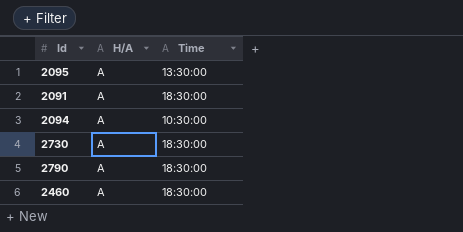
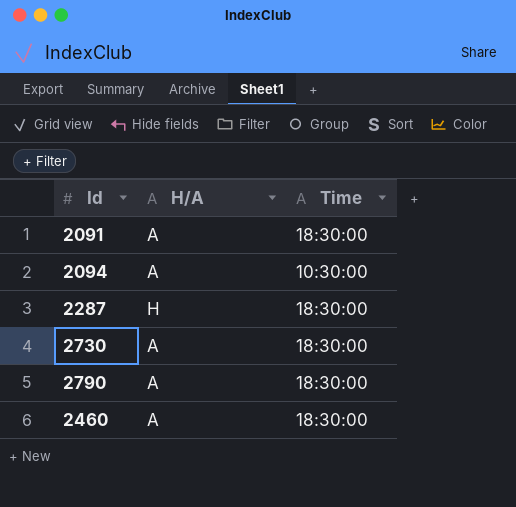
row 2095: A | 13:30:00 -> none
row 2287: none -> H | 18:30:00

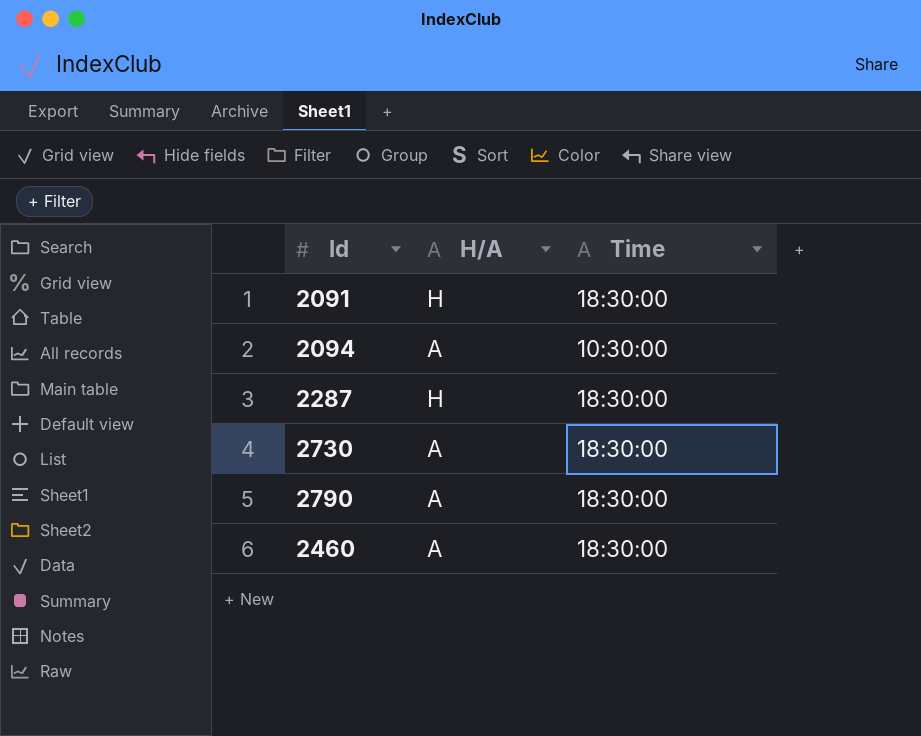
2091 | H/A: A -> H

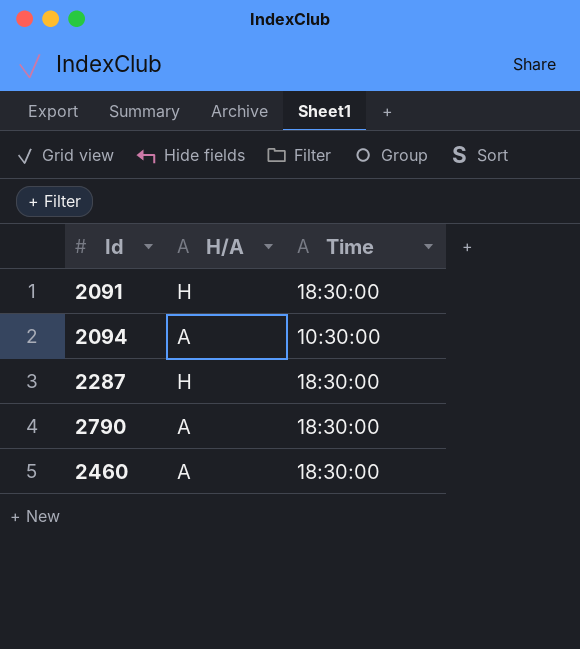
row 2730: A | 18:30:00 -> none

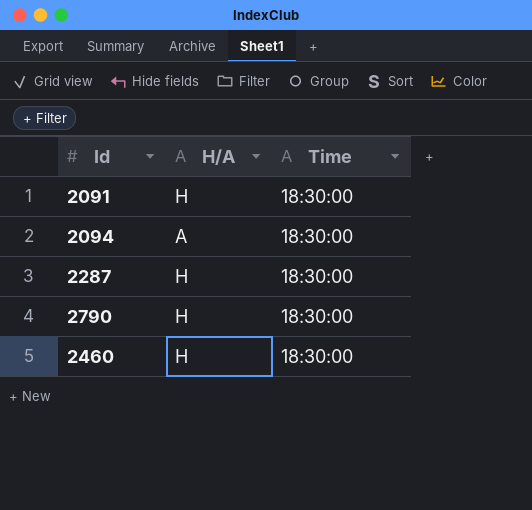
2094 | Time: 10:30:00 -> 18:30:00
2790 | H/A: A -> H
2460 | H/A: A -> H

